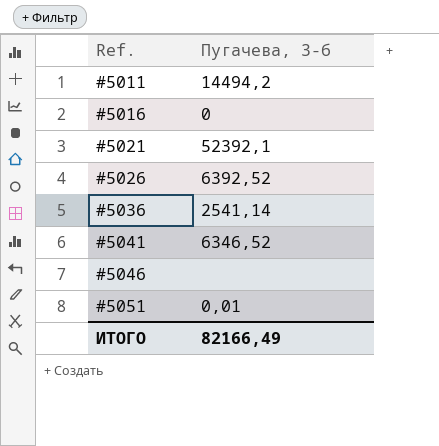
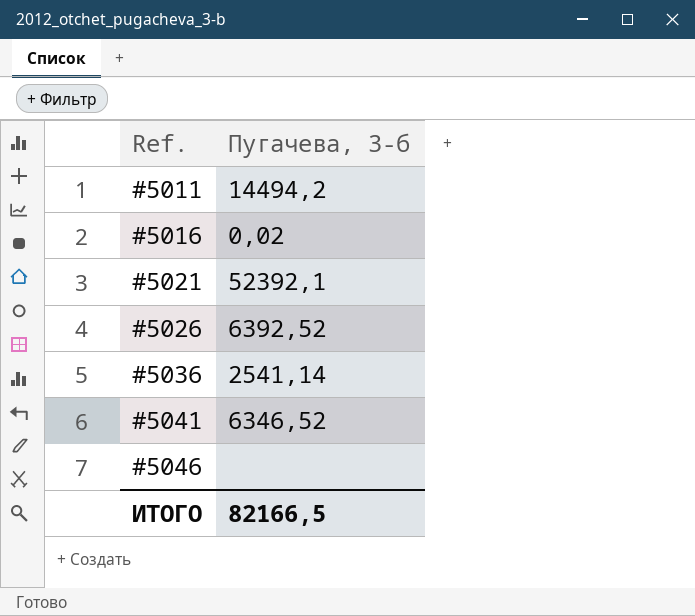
row #5051: 0,01 -> none
#5016 | Пугачева, 3-б: 0 -> 0,02
ИТОГО | Пугачева, 3-б: 82166,49 -> 82166,5

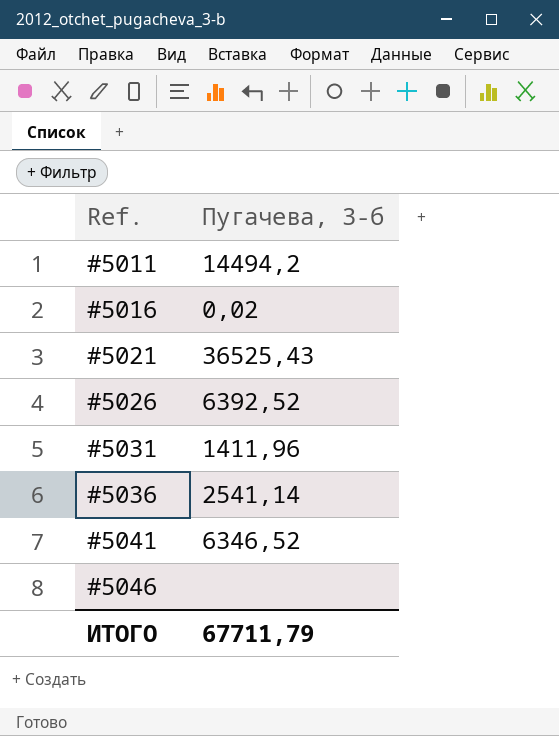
#5021 | Пугачева, 3-б: 52392,1 -> 36525,43
row #5031: none -> 1411,96
ИТОГО | Пугачева, 3-б: 82166,5 -> 67711,79

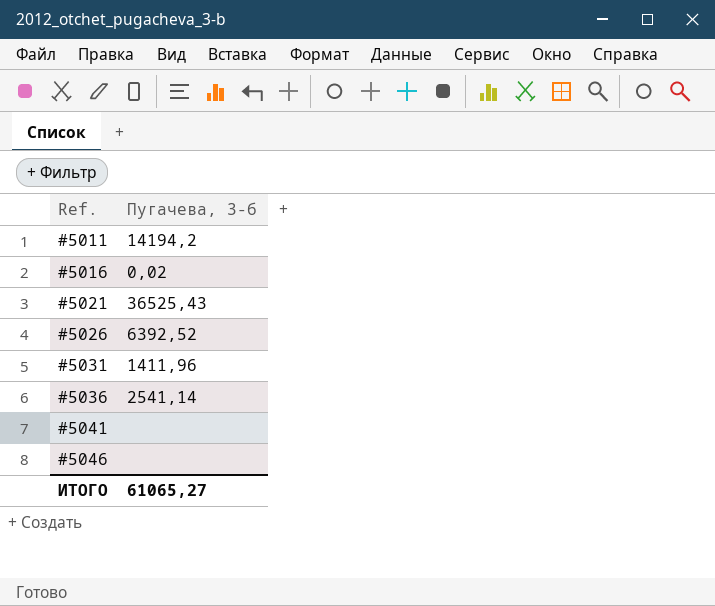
#5011 | Пугачева, 3-б: 14494,2 -> 14194,2
#5041 | Пугачева, 3-б: 6346,52 -> none
ИТОГО | Пугачева, 3-б: 67711,79 -> 61065,27

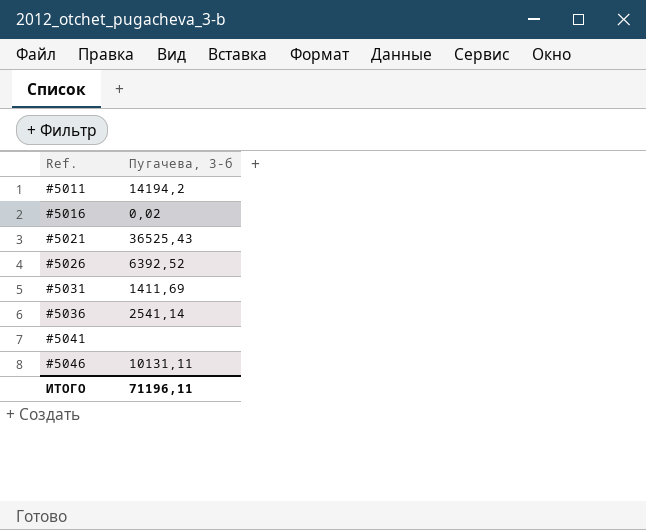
#5031 | Пугачева, 3-б: 1411,96 -> 1411,69
#5046 | Пугачева, 3-б: none -> 10131,11
ИТОГО | Пугачева, 3-б: 61065,27 -> 71196,11

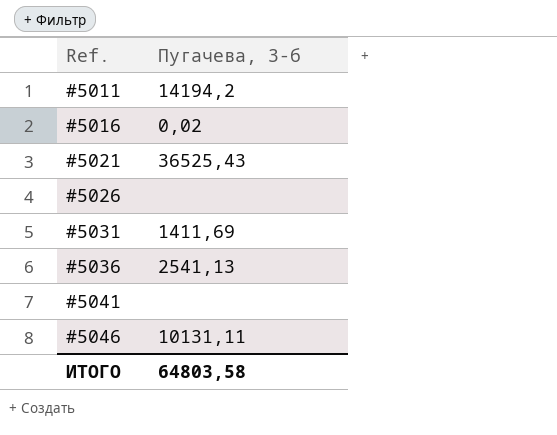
#5026 | Пугачева, 3-б: 6392,52 -> none
#5036 | Пугачева, 3-б: 2541,14 -> 2541,13
ИТОГО | Пугачева, 3-б: 71196,11 -> 64803,58

